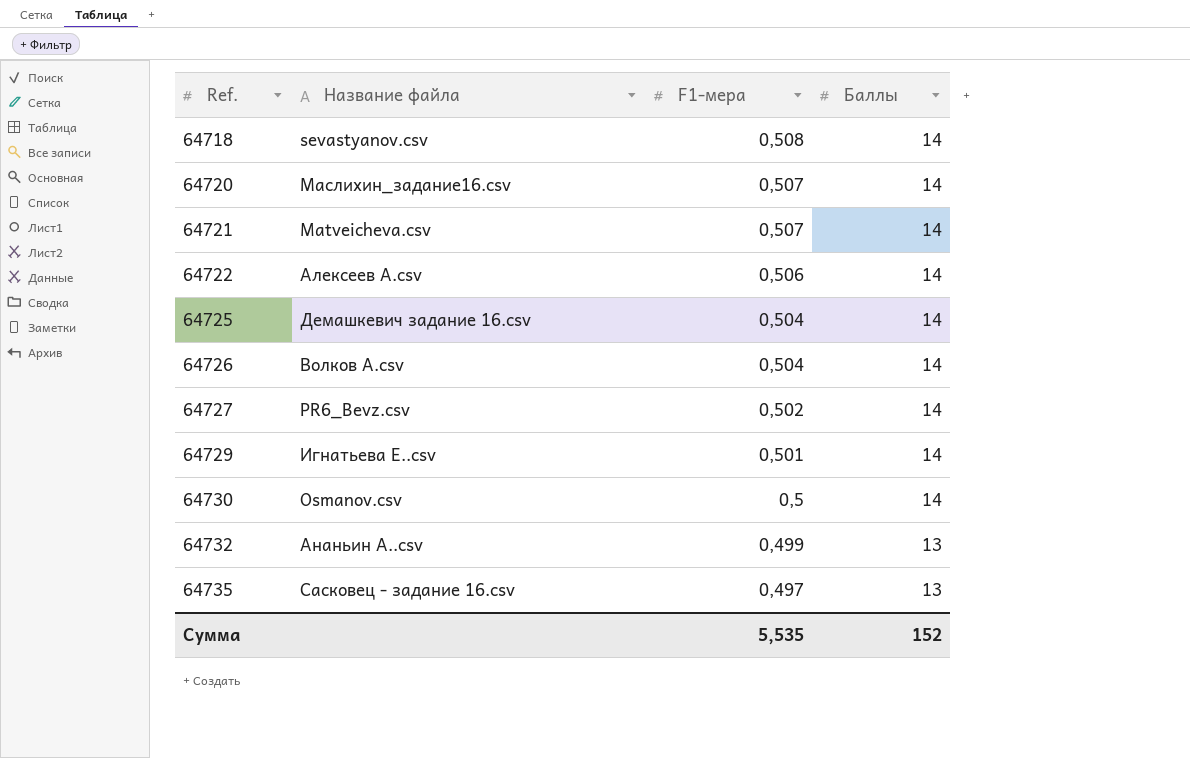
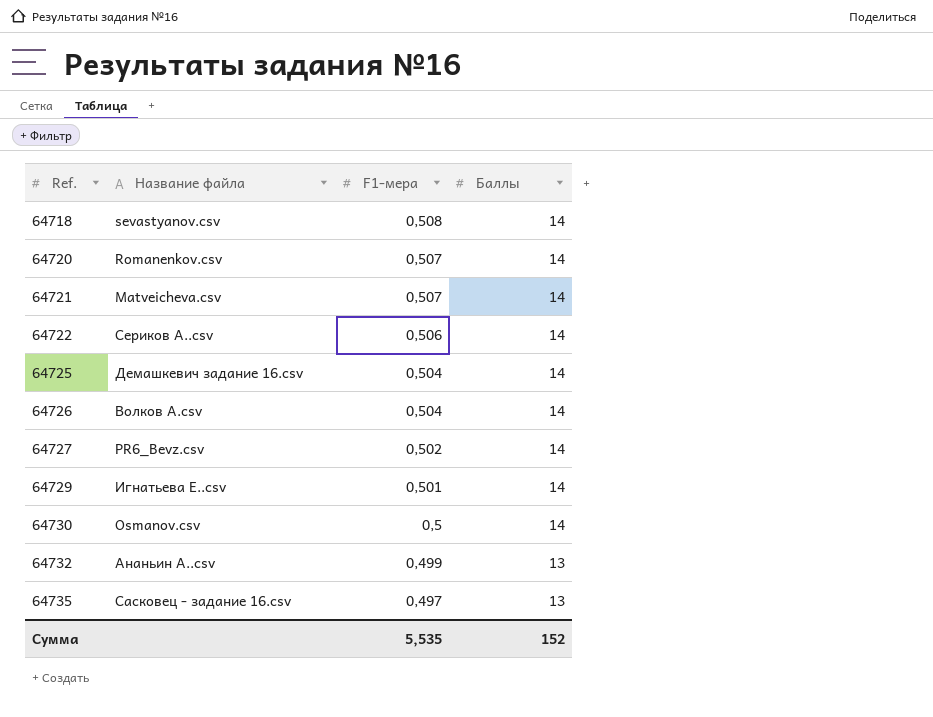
64720 | Название файла: Маслихин_задание16.csv -> Romanenkov.csv
64722 | Название файла: Алексеев А.csv -> Сериков А..csv

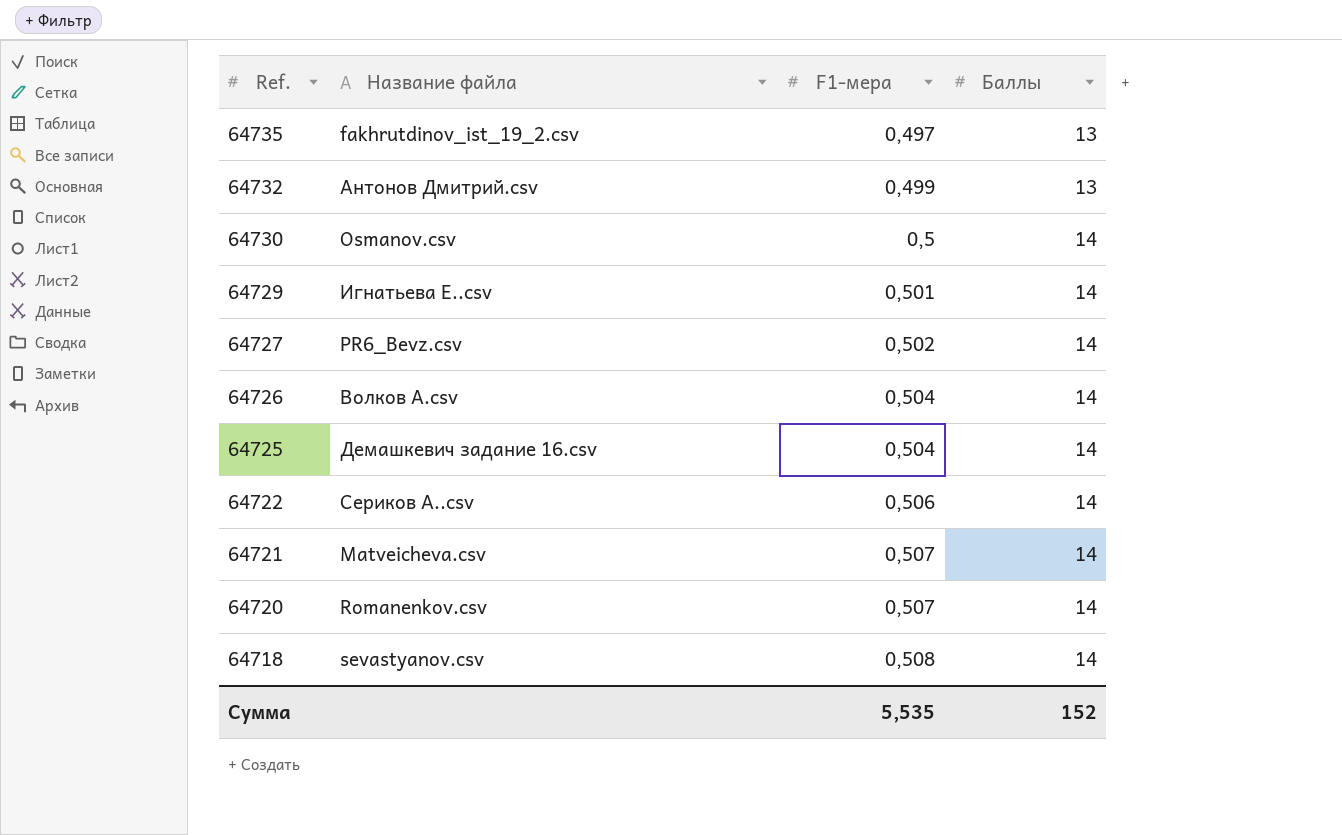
row order: Ref. ascending -> Ref. descending
64735 | Название файла: Сасковец - задание 16.csv -> fakhrutdinov_ist_19_2.csv
64732 | Название файла: Ананьин А..csv -> Антонов Дмитрий.csv

